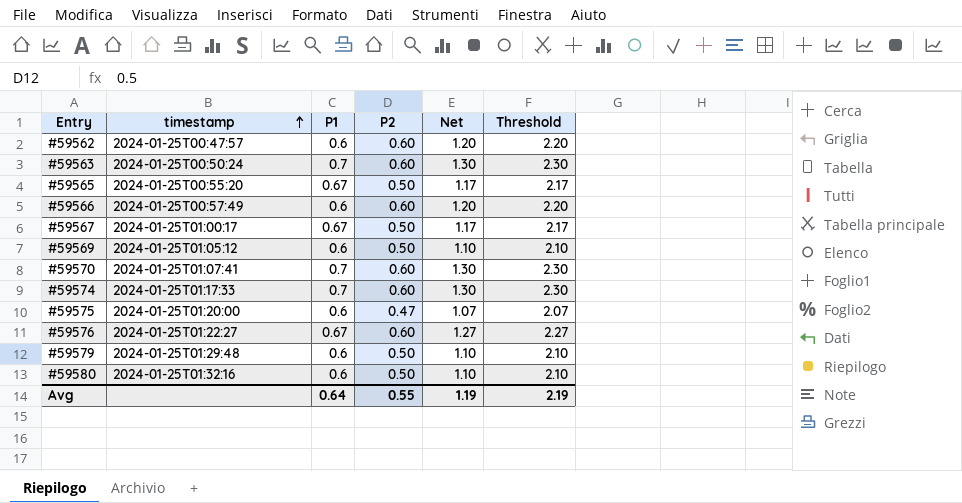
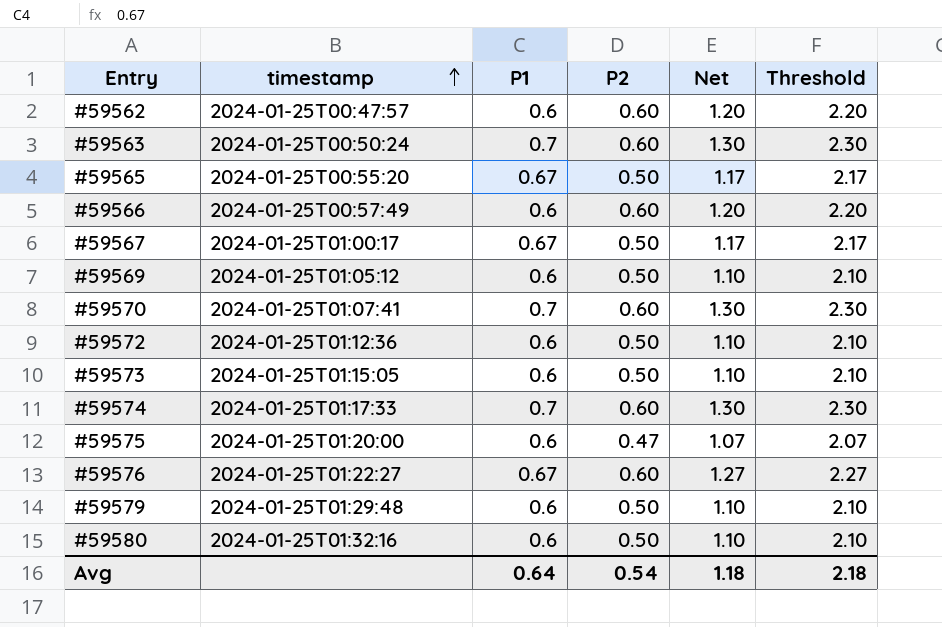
row #59572: none -> 2024-01-25T01:12:36 | 0.6 | 0.50 | 1.10 | 2.10
row #59573: none -> 2024-01-25T01:15:05 | 0.6 | 0.50 | 1.10 | 2.10
Avg | P2: 0.55 -> 0.54
Avg | Net: 1.19 -> 1.18
Avg | Threshold: 2.19 -> 2.18

